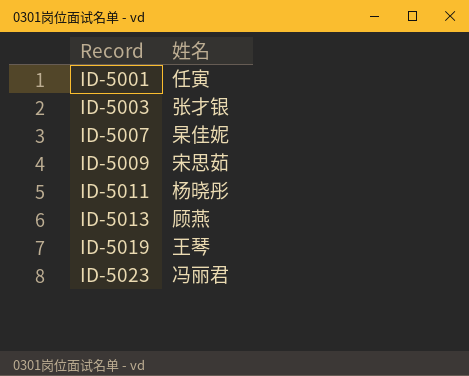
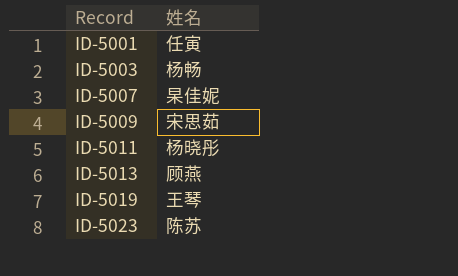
ID-5003 | 姓名: 张才银 -> 杨畅
ID-5023 | 姓名: 冯丽君 -> 陈苏

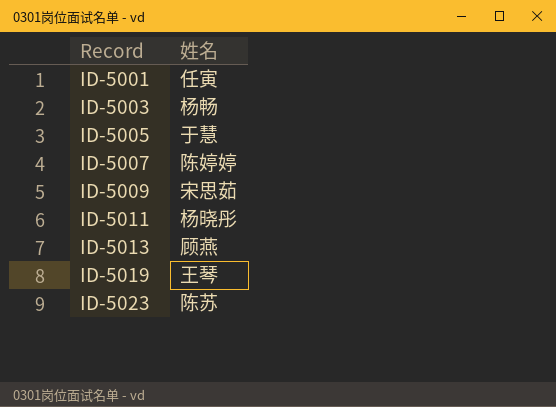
row ID-5005: none -> 于慧
ID-5007 | 姓名: 杲佳妮 -> 陈婷婷

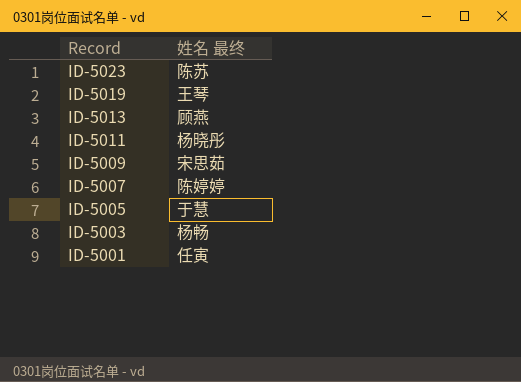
row order: Record ascending -> Record descending
column name: 姓名 -> 姓名 最终

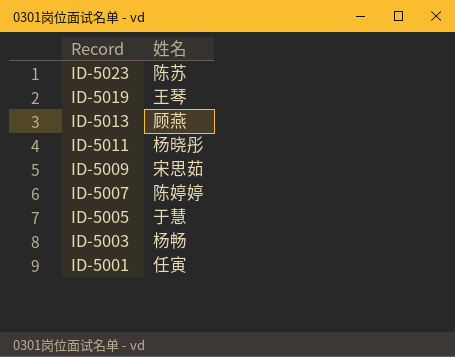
column name: 姓名 最终 -> 姓名

